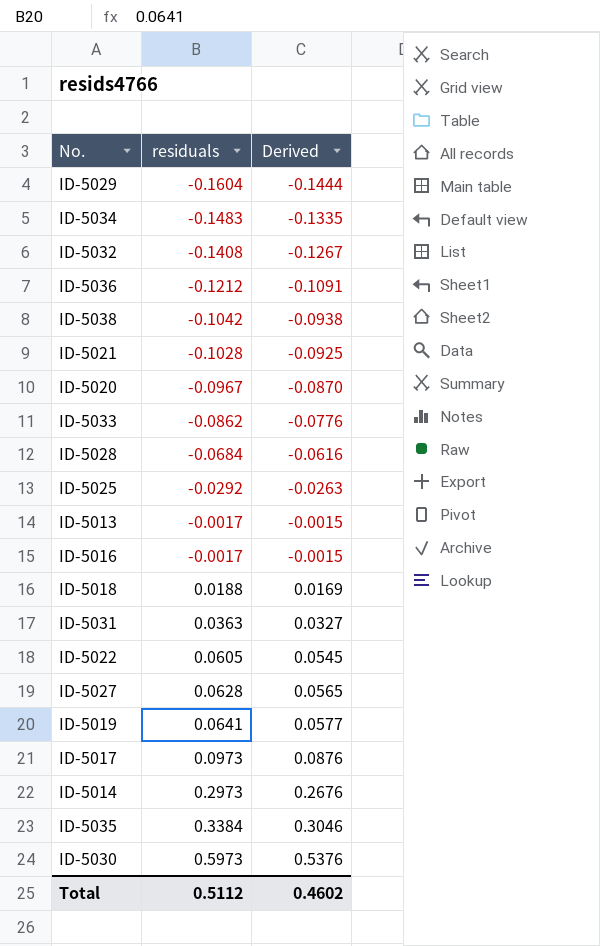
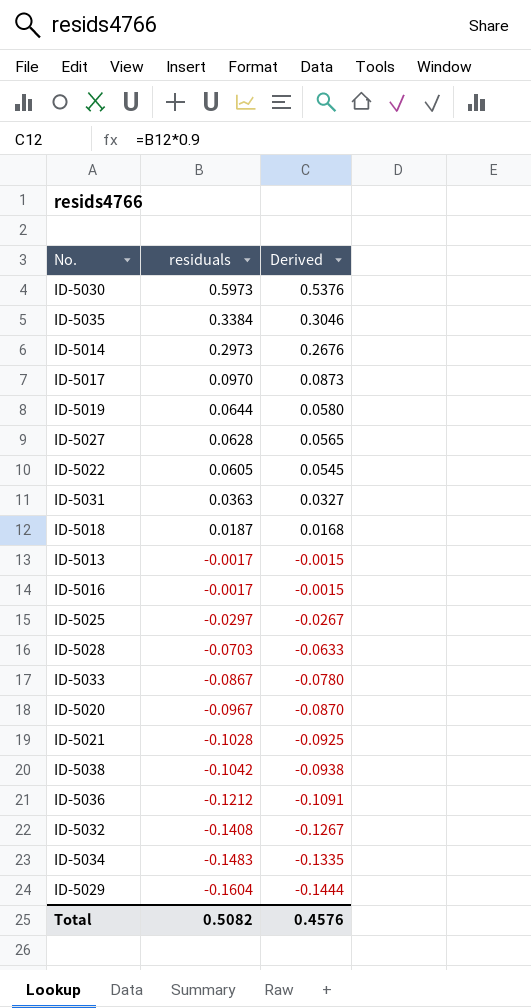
row order: residuals ascending -> residuals descending
ID-5017 | residuals: 0.0973 -> 0.0970
ID-5017 | Derived: 0.0876 -> 0.0873
ID-5019 | residuals: 0.0641 -> 0.0644
ID-5019 | Derived: 0.0577 -> 0.0580
ID-5018 | residuals: 0.0188 -> 0.0187
ID-5018 | Derived: 0.0169 -> 0.0168
ID-5025 | residuals: -0.0292 -> -0.0297
ID-5025 | Derived: -0.0263 -> -0.0267
ID-5028 | residuals: -0.0684 -> -0.0703
ID-5028 | Derived: -0.0616 -> -0.0633
ID-5033 | residuals: -0.0862 -> -0.0867
ID-5033 | Derived: -0.0776 -> -0.0780
Total | residuals: 0.5112 -> 0.5082
Total | Derived: 0.4602 -> 0.4576

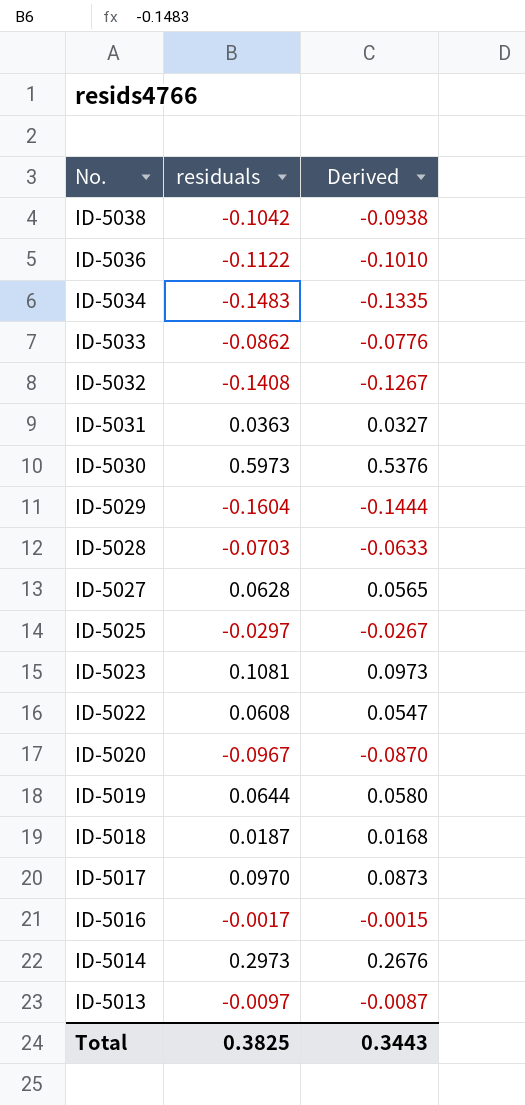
row order: residuals descending -> No. descending
row ID-5035: 0.3384 | 0.3046 -> none
row ID-5021: -0.1028 | -0.0925 -> none
ID-5036 | residuals: -0.1212 -> -0.1122
ID-5036 | Derived: -0.1091 -> -0.1010
ID-5033 | residuals: -0.0867 -> -0.0862
ID-5033 | Derived: -0.0780 -> -0.0776
row ID-5023: none -> 0.1081 | 0.0973
ID-5022 | residuals: 0.0605 -> 0.0608
ID-5022 | Derived: 0.0545 -> 0.0547
ID-5013 | residuals: -0.0017 -> -0.0097
ID-5013 | Derived: -0.0015 -> -0.0087
Total | residuals: 0.5082 -> 0.3825
Total | Derived: 0.4576 -> 0.3443

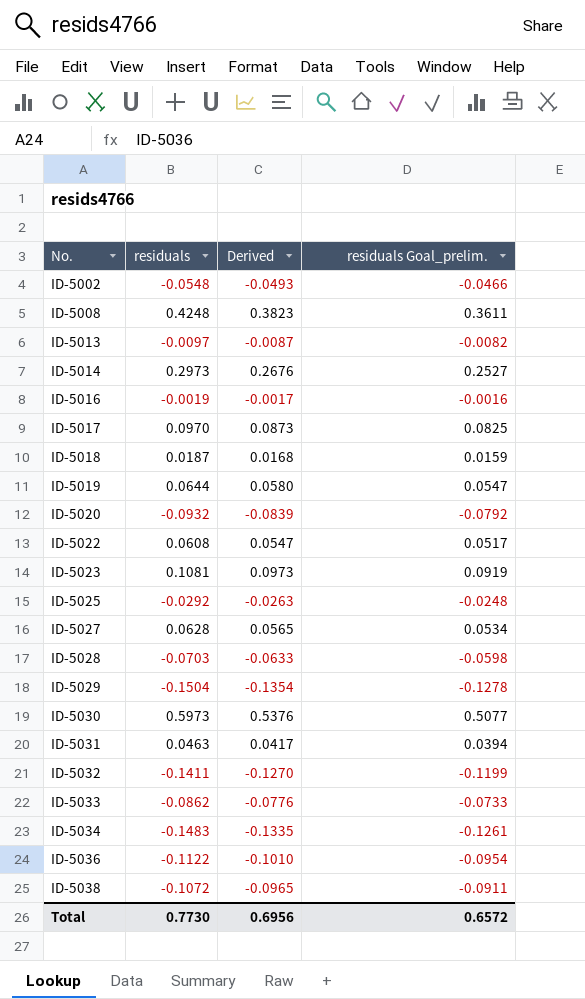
row order: No. descending -> No. ascending
column residuals Goal_prelim. | formula: none -> [residuals] * 0.85
row ID-5002: none -> -0.0548 | -0.0493 | -0.0466
row ID-5008: none -> 0.4248 | 0.3823 | 0.3611
ID-5016 | residuals: -0.0017 -> -0.0019
ID-5016 | Derived: -0.0015 -> -0.0017
ID-5020 | residuals: -0.0967 -> -0.0932
ID-5020 | Derived: -0.0870 -> -0.0839
ID-5025 | residuals: -0.0297 -> -0.0292
ID-5025 | Derived: -0.0267 -> -0.0263
ID-5029 | residuals: -0.1604 -> -0.1504
ID-5029 | Derived: -0.1444 -> -0.1354
ID-5031 | residuals: 0.0363 -> 0.0463
ID-5031 | Derived: 0.0327 -> 0.0417
ID-5032 | residuals: -0.1408 -> -0.1411
ID-5032 | Derived: -0.1267 -> -0.1270
ID-5038 | residuals: -0.1042 -> -0.1072
ID-5038 | Derived: -0.0938 -> -0.0965
Total | residuals: 0.3825 -> 0.7730
Total | Derived: 0.3443 -> 0.6956

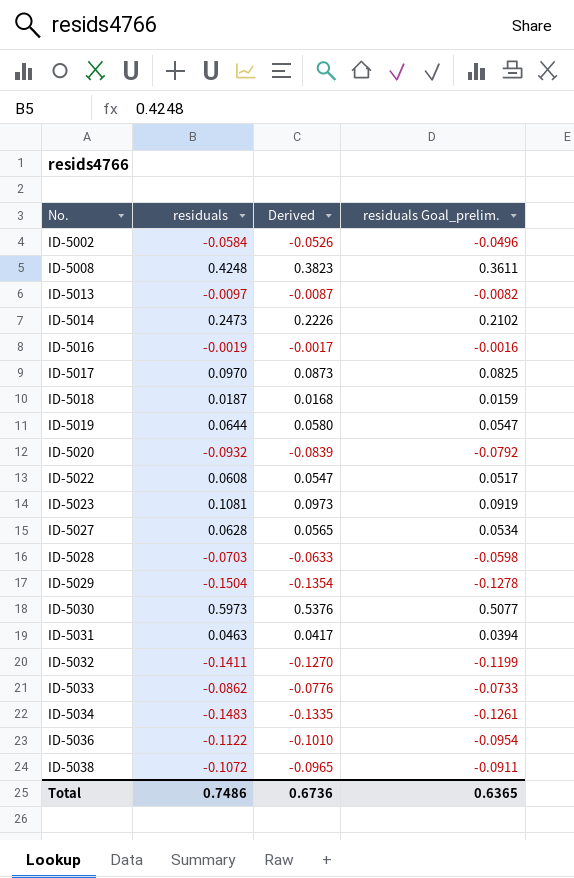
row ID-5025: -0.0292 | -0.0263 | -0.0248 -> none
ID-5002 | residuals: -0.0548 -> -0.0584
ID-5002 | Derived: -0.0493 -> -0.0526
ID-5002 | residuals Goal_prelim.: -0.0466 -> -0.0496
ID-5014 | residuals: 0.2973 -> 0.2473
ID-5014 | Derived: 0.2676 -> 0.2226
ID-5014 | residuals Goal_prelim.: 0.2527 -> 0.2102
Total | residuals: 0.7730 -> 0.7486
Total | Derived: 0.6956 -> 0.6736
Total | residuals Goal_prelim.: 0.6572 -> 0.6365

